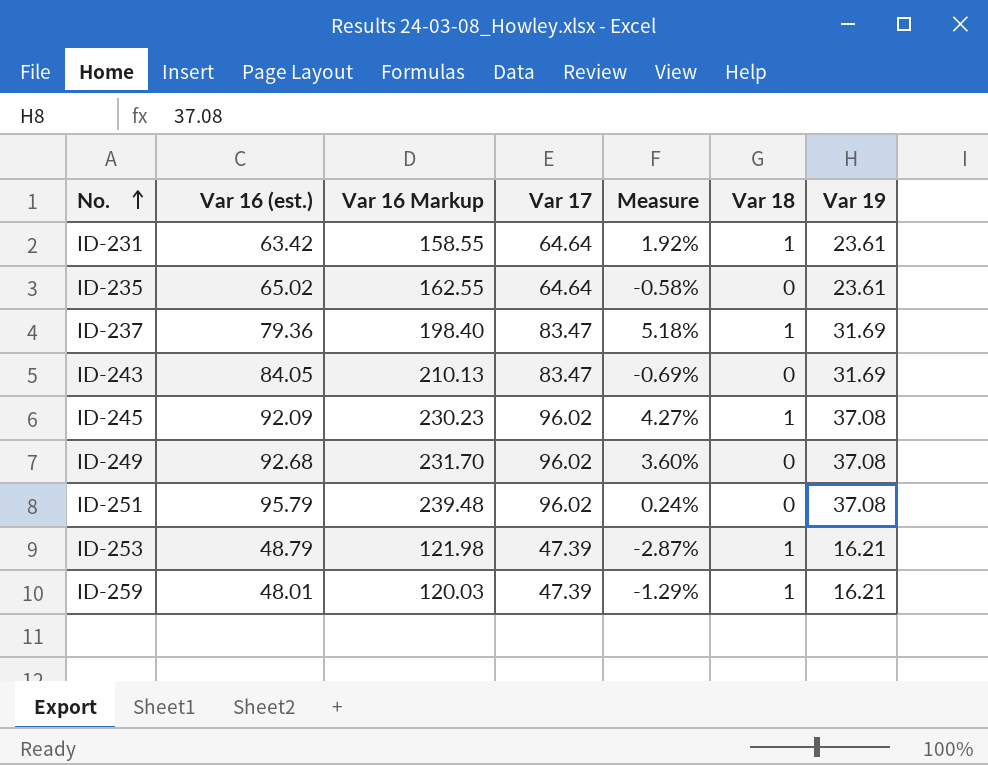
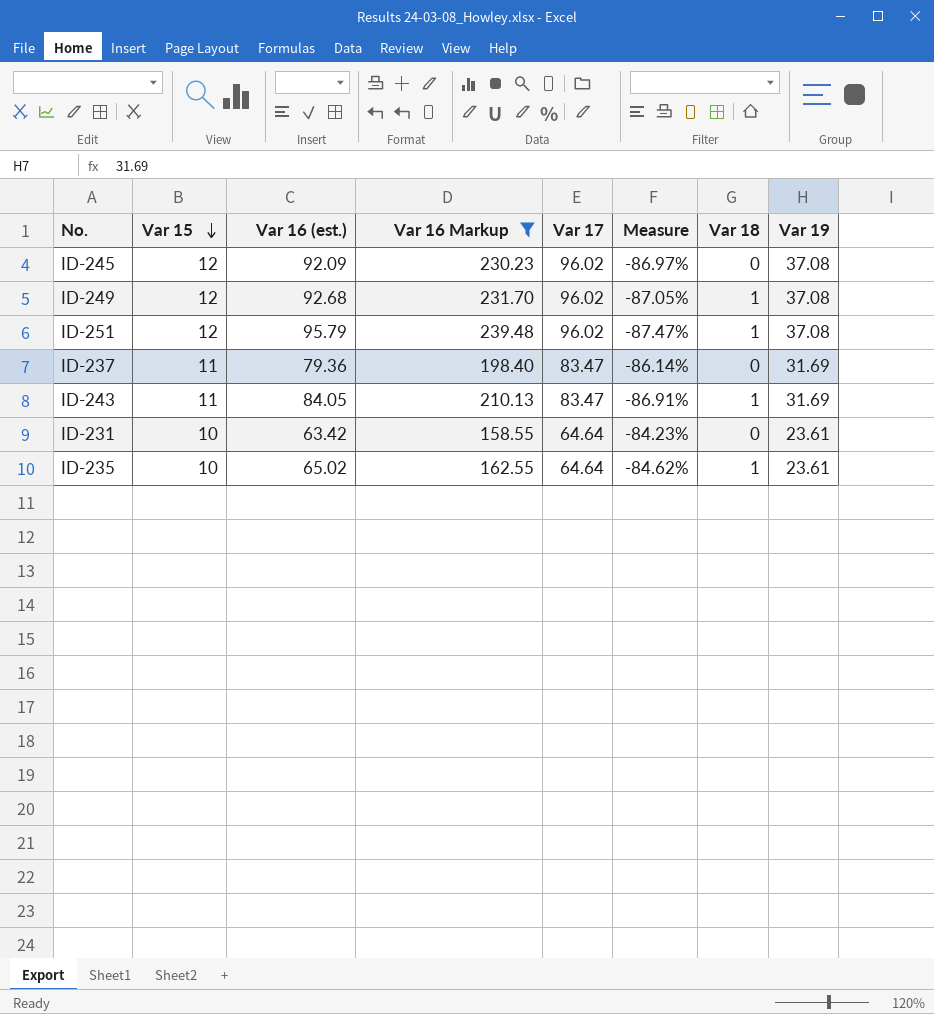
filter: none -> Var 16 Markup >= 158.55
row order: No. ascending -> Var 15 descending
column Var 15 | position: none -> 2
column Measure | formula: ([Var 17] - [Var 16 (est.)]) / [Var 16 (est.)] -> ([Var 15] - [Var 16 (est.)]) / [Var 16 (est.)]
ID-245 | Var 18: 1 -> 0
ID-249 | Var 18: 0 -> 1
ID-251 | Var 18: 0 -> 1
ID-237 | Var 18: 1 -> 0
ID-243 | Var 18: 0 -> 1
ID-231 | Var 18: 1 -> 0
ID-235 | Var 18: 0 -> 1

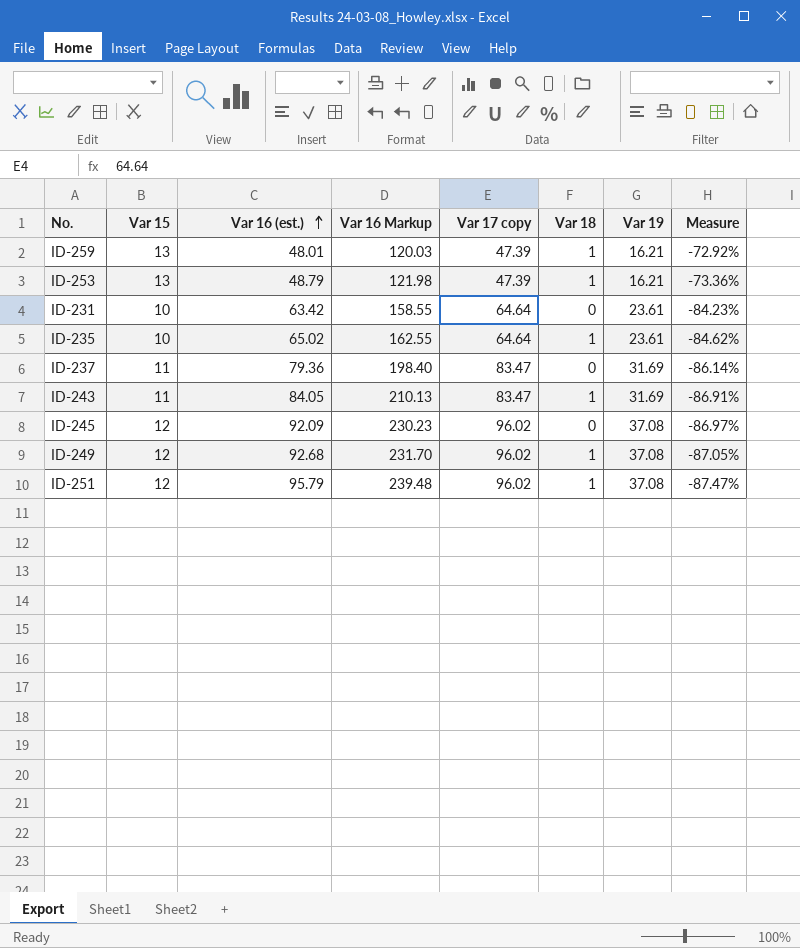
filter: Var 16 Markup >= 158.55 -> none
row order: Var 15 descending -> Var 16 (est.) ascending
column name: Var 17 -> Var 17 copy
column Measure | position: 6 -> 8

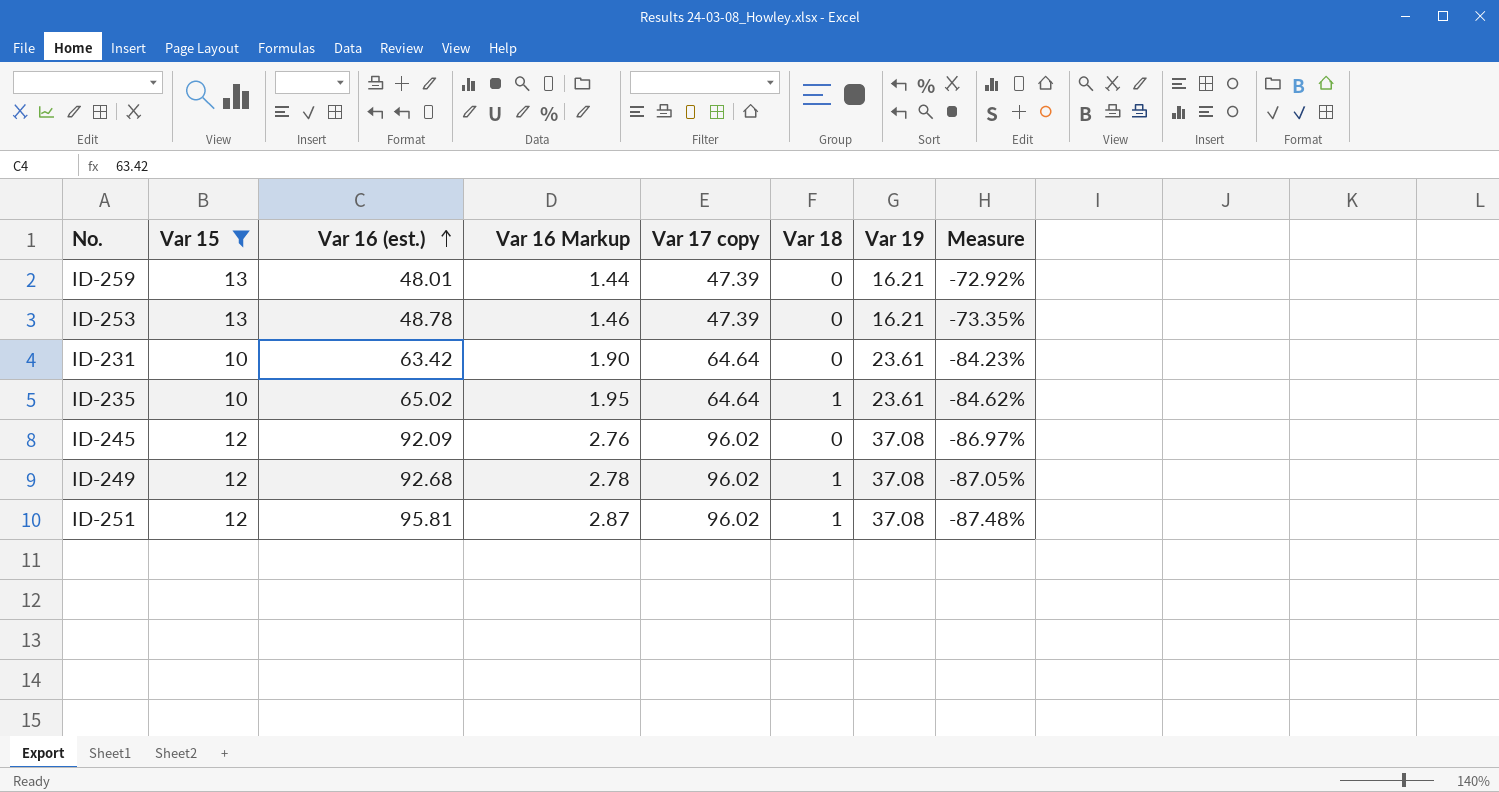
filter: none -> Var 15 != 11
column Var 16 Markup | formula: [Var 16 (est.)] * 2.5 -> [Var 16 (est.)] * 0.03
ID-259 | Var 18: 1 -> 0
ID-253 | Var 16 (est.): 48.79 -> 48.78
ID-253 | Var 18: 1 -> 0
ID-253 | Measure: -73.36% -> -73.35%
ID-251 | Var 16 (est.): 95.79 -> 95.81
ID-251 | Measure: -87.47% -> -87.48%

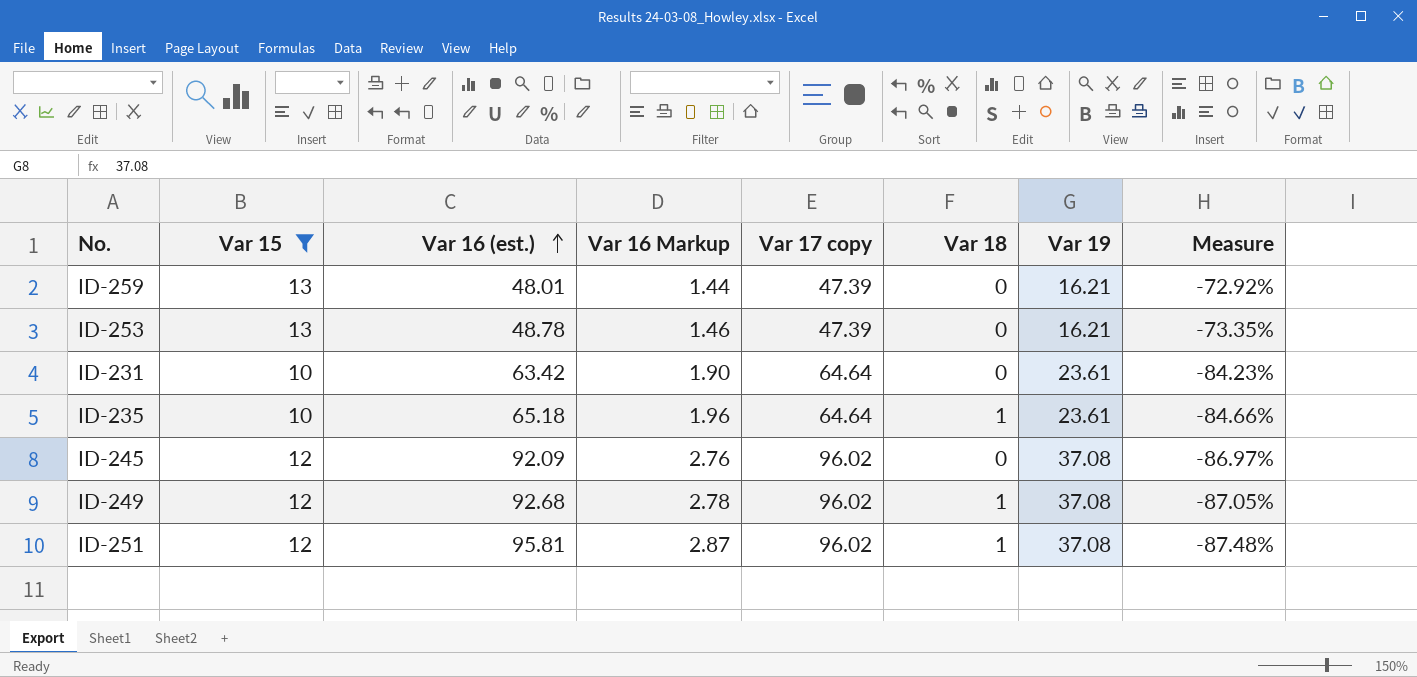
ID-235 | Var 16 (est.): 65.02 -> 65.18
ID-235 | Var 16 Markup: 1.95 -> 1.96
ID-235 | Measure: -84.62% -> -84.66%

